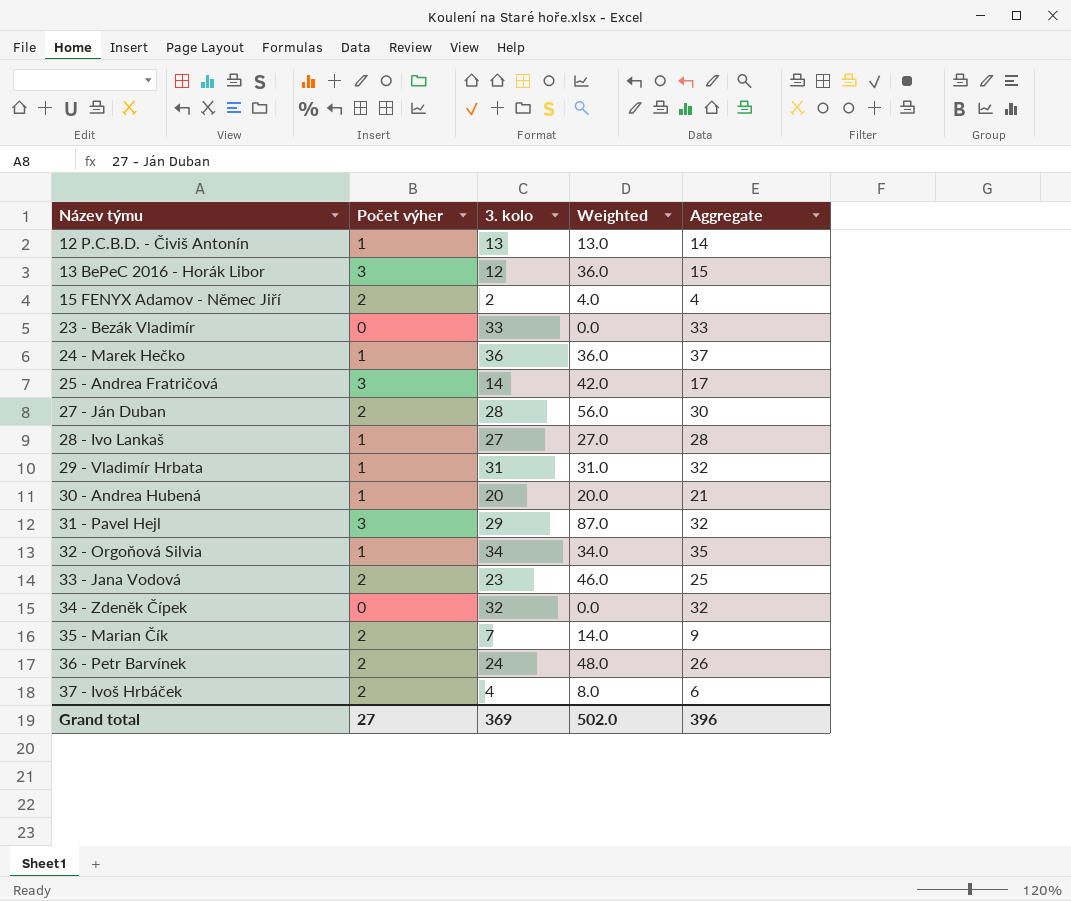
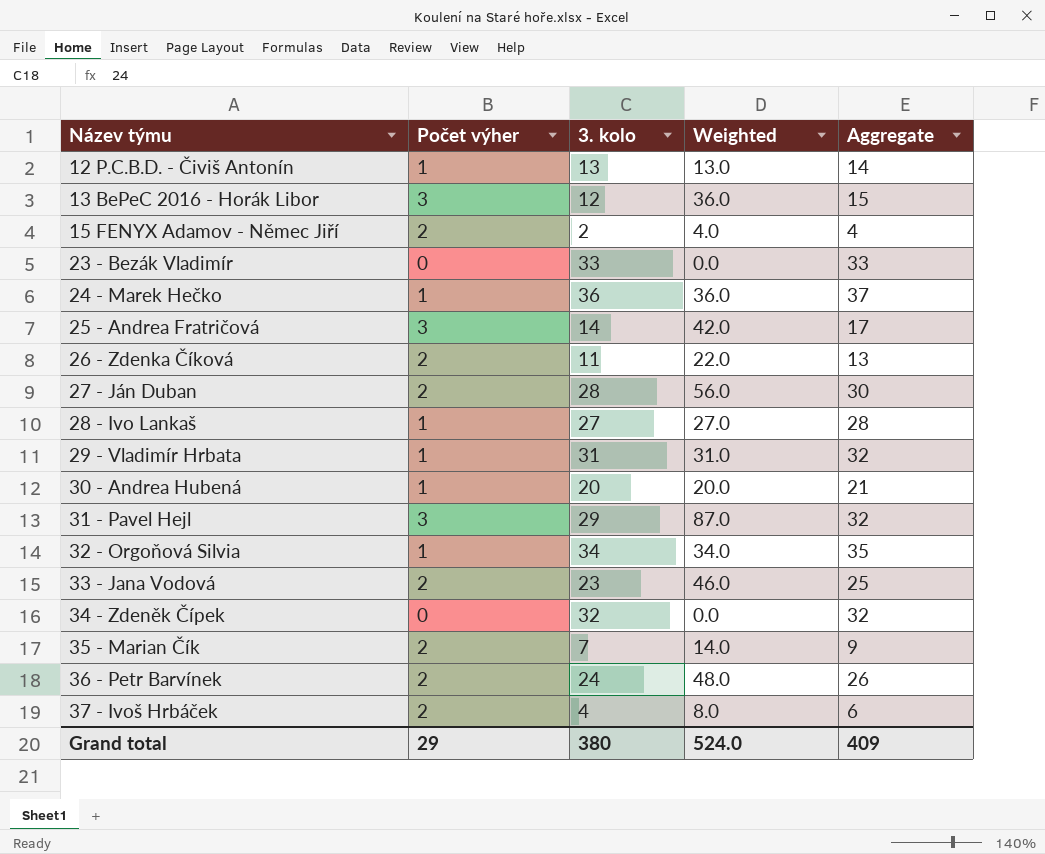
row 26 - Zdenka Číková: none -> 2 | 11 | 22.0 | 13
Grand total | Počet výher: 27 -> 29
Grand total | 3. kolo: 369 -> 380
Grand total | Weighted: 502.0 -> 524.0
Grand total | Aggregate: 396 -> 409

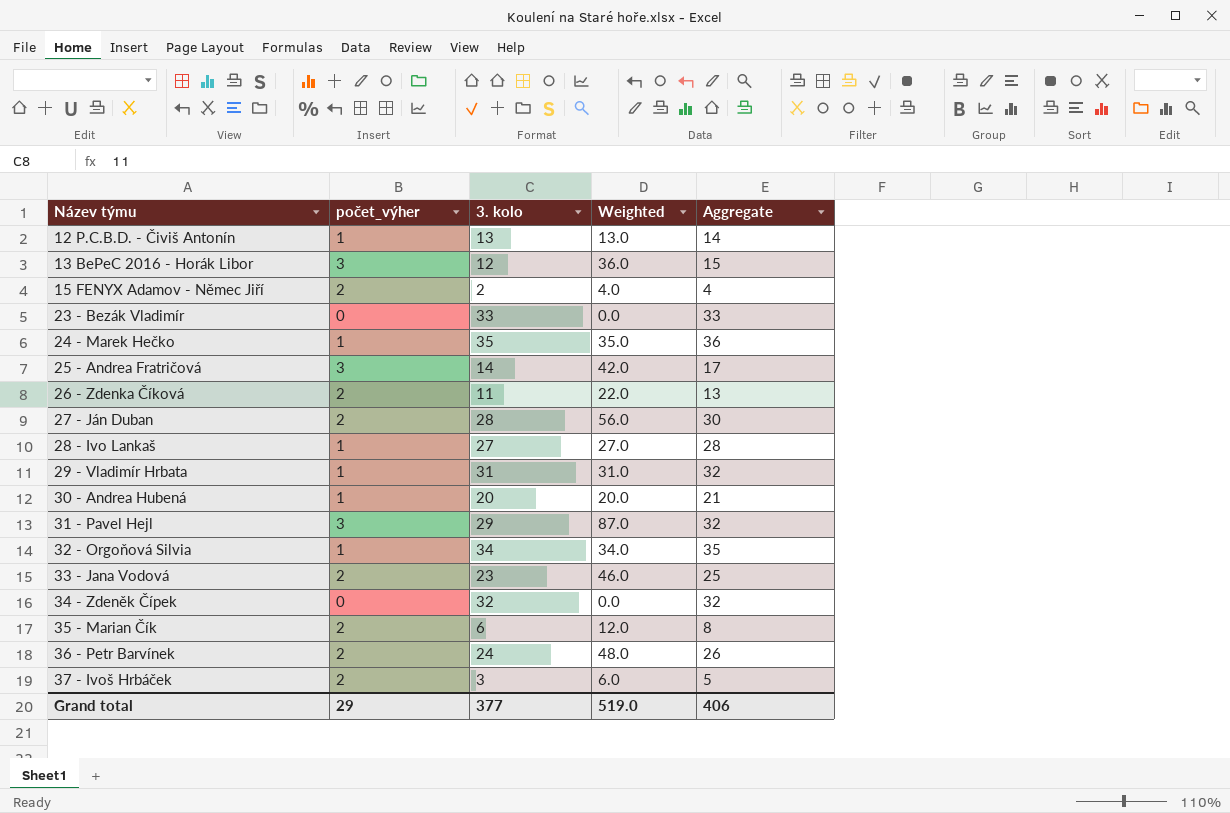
column name: Počet výher -> počet_výher
24 - Marek Hečko | 3. kolo: 36 -> 35
24 - Marek Hečko | Weighted: 36.0 -> 35.0
24 - Marek Hečko | Aggregate: 37 -> 36
35 - Marian Čík | 3. kolo: 7 -> 6
35 - Marian Čík | Weighted: 14.0 -> 12.0
35 - Marian Čík | Aggregate: 9 -> 8
37 - Ivoš Hrbáček | 3. kolo: 4 -> 3
37 - Ivoš Hrbáček | Weighted: 8.0 -> 6.0
37 - Ivoš Hrbáček | Aggregate: 6 -> 5
Grand total | 3. kolo: 380 -> 377
Grand total | Weighted: 524.0 -> 519.0
Grand total | Aggregate: 409 -> 406

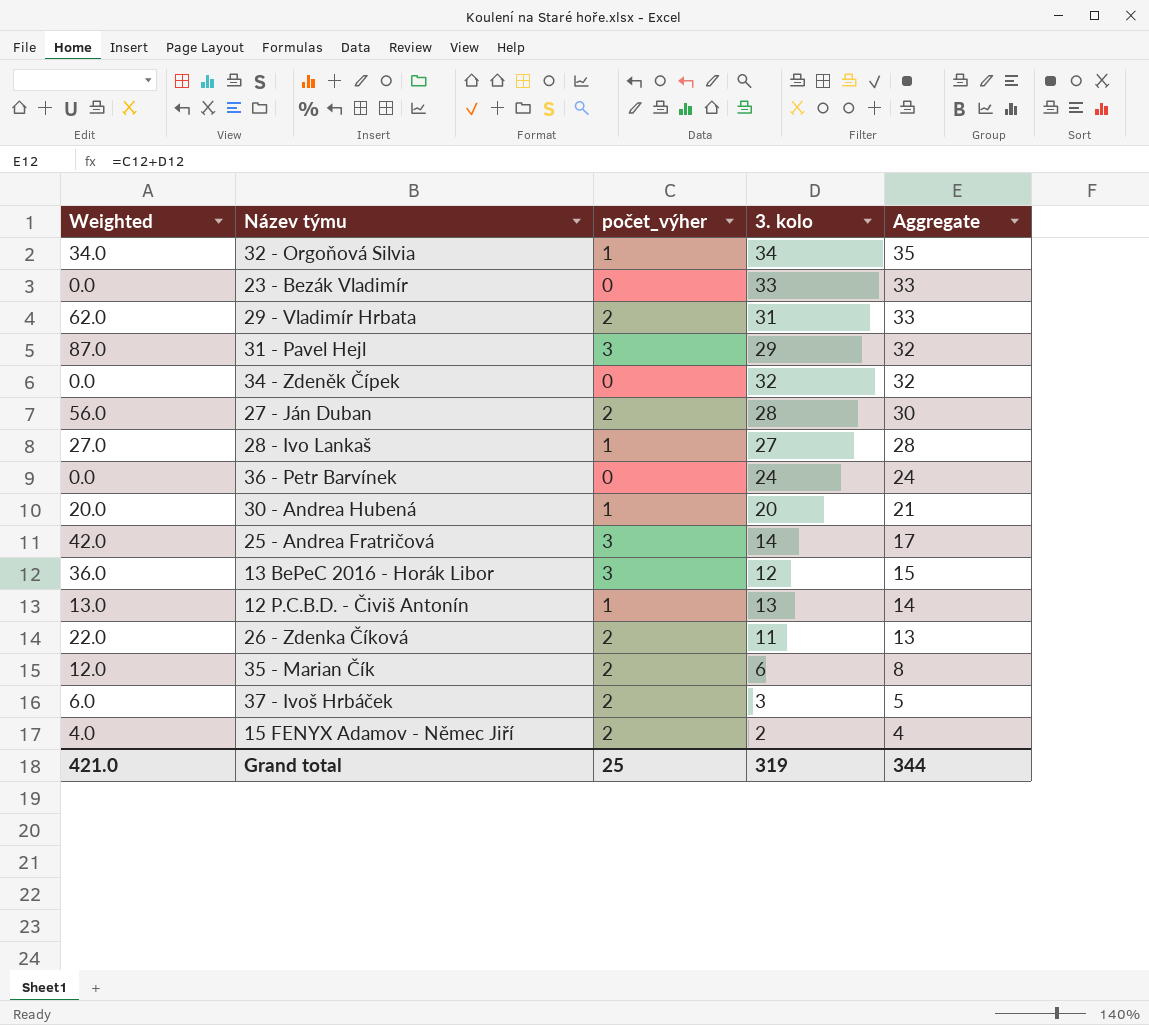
row order: Název týmu ascending -> Aggregate descending
column Weighted | position: 4 -> 1
row 24 - Marek Hečko: 1 | 35 | 35.0 | 36 -> none
row 33 - Jana Vodová: 2 | 23 | 46.0 | 25 -> none
29 - Vladimír Hrbata | Weighted: 31.0 -> 62.0
29 - Vladimír Hrbata | počet_výher: 1 -> 2
29 - Vladimír Hrbata | Aggregate: 32 -> 33
36 - Petr Barvínek | Weighted: 48.0 -> 0.0
36 - Petr Barvínek | počet_výher: 2 -> 0
36 - Petr Barvínek | Aggregate: 26 -> 24
Grand total | Weighted: 519.0 -> 421.0
Grand total | počet_výher: 29 -> 25
Grand total | 3. kolo: 377 -> 319
Grand total | Aggregate: 406 -> 344

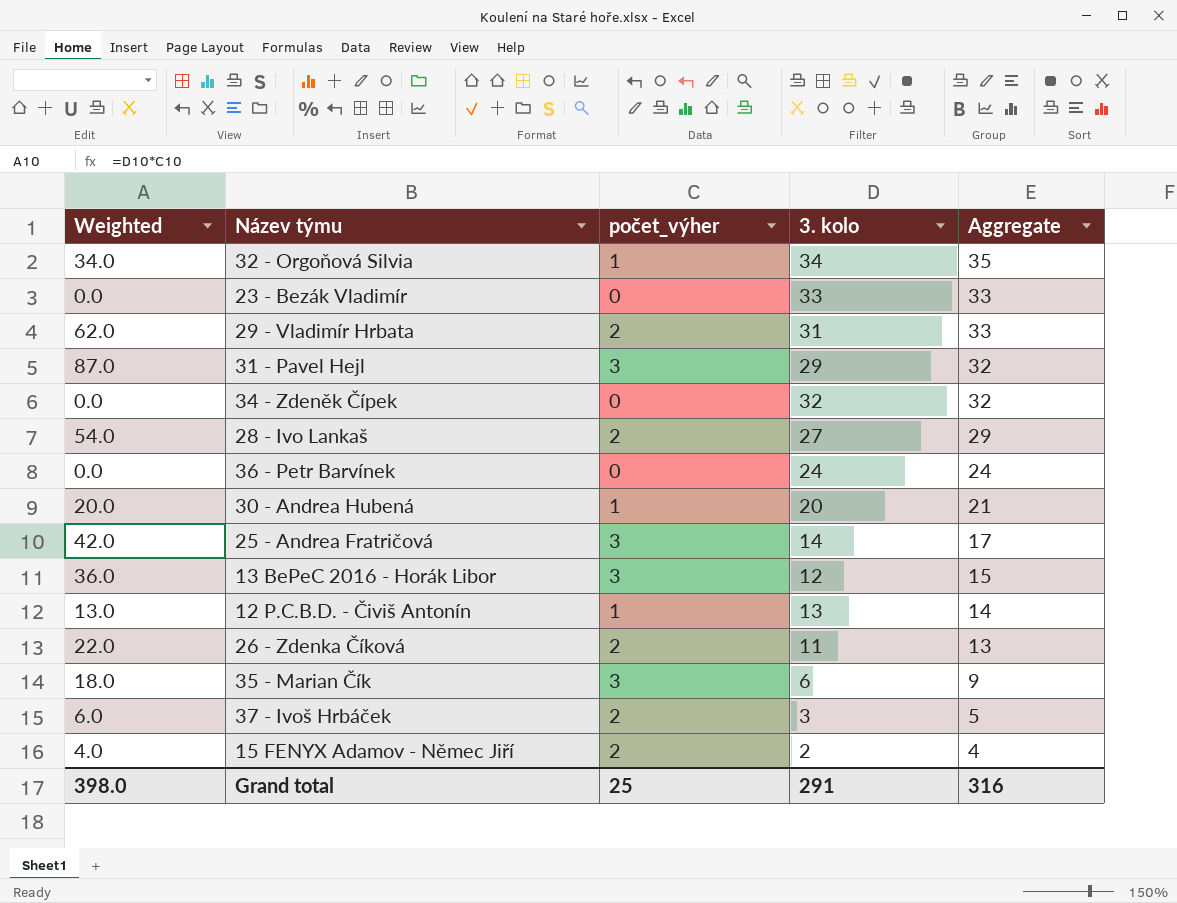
row 27 - Ján Duban: 56.0 | 2 | 28 | 30 -> none
28 - Ivo Lankaš | Weighted: 27.0 -> 54.0
28 - Ivo Lankaš | počet_výher: 1 -> 2
28 - Ivo Lankaš | Aggregate: 28 -> 29
35 - Marian Čík | Weighted: 12.0 -> 18.0
35 - Marian Čík | počet_výher: 2 -> 3
35 - Marian Čík | Aggregate: 8 -> 9
Grand total | Weighted: 421.0 -> 398.0
Grand total | 3. kolo: 319 -> 291
Grand total | Aggregate: 344 -> 316

